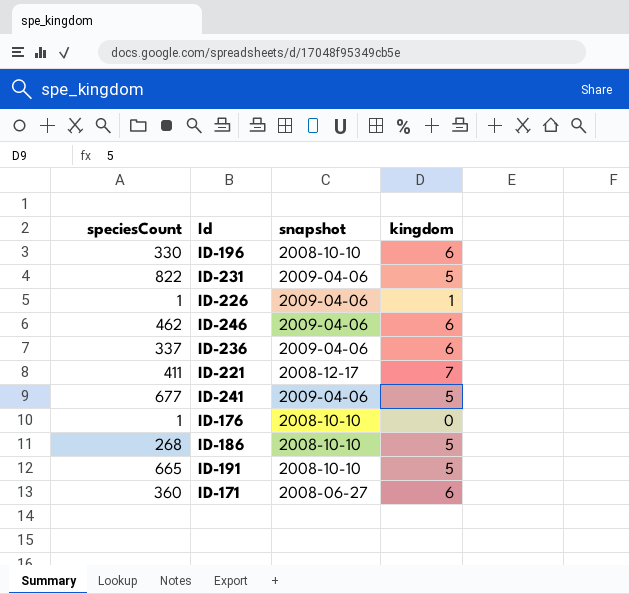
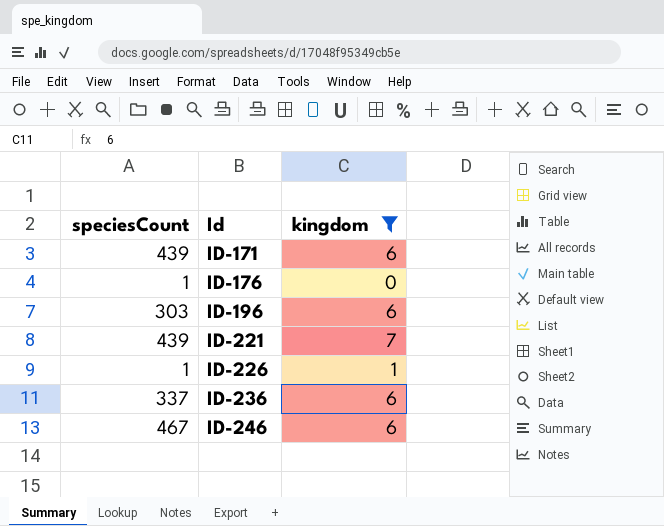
filter: none -> kingdom != 5
row order: none -> Id ascending
column snapshot | position: 3 -> none
ID-171 | speciesCount: 360 -> 439
ID-196 | speciesCount: 330 -> 303
ID-221 | speciesCount: 411 -> 439
ID-246 | speciesCount: 462 -> 467

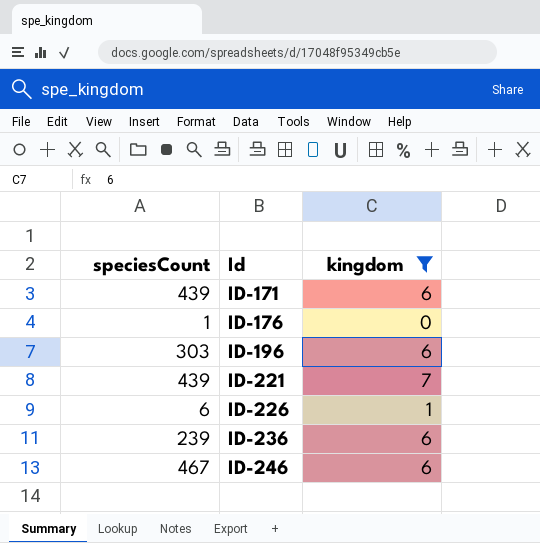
ID-226 | speciesCount: 1 -> 6
ID-236 | speciesCount: 337 -> 239

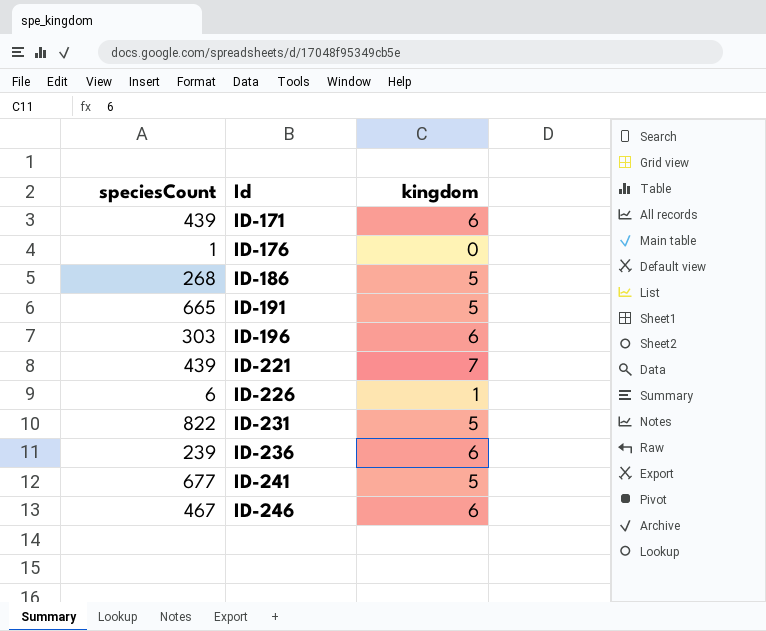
filter: kingdom != 5 -> none

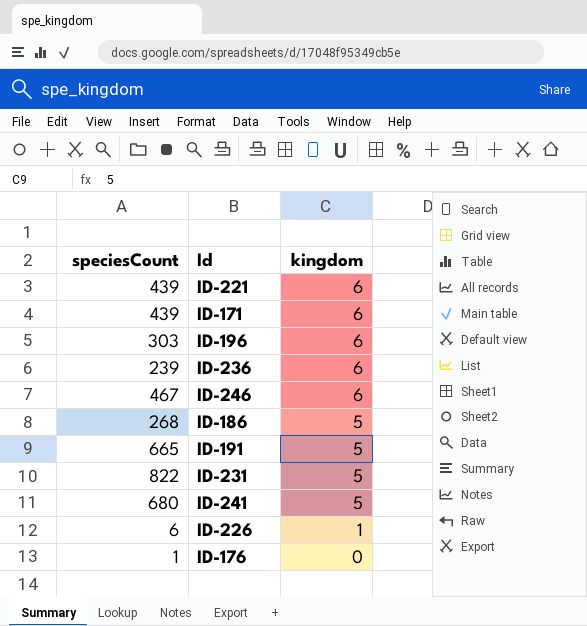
row order: Id ascending -> kingdom descending
ID-221 | kingdom: 7 -> 6
ID-241 | speciesCount: 677 -> 680

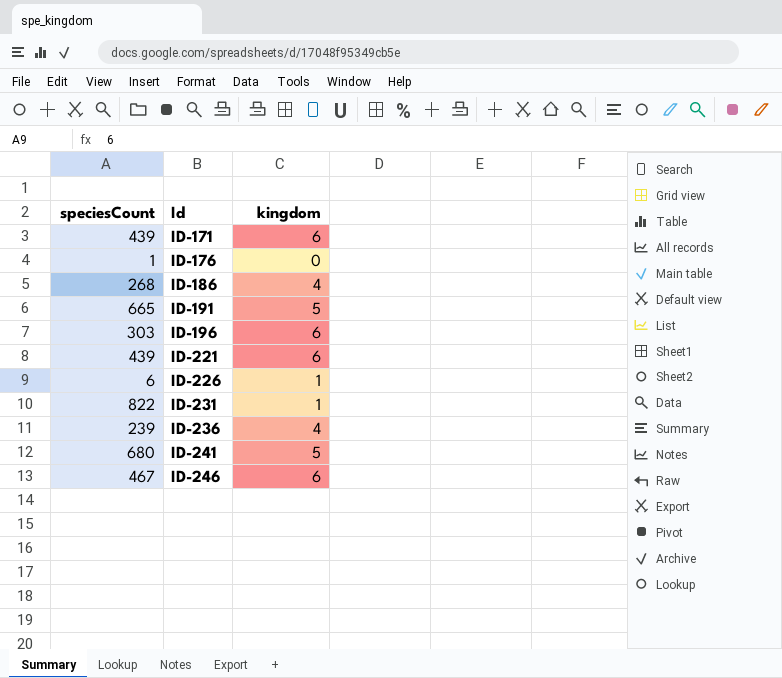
row order: kingdom descending -> Id ascending
ID-186 | kingdom: 5 -> 4
ID-231 | kingdom: 5 -> 1
ID-236 | kingdom: 6 -> 4

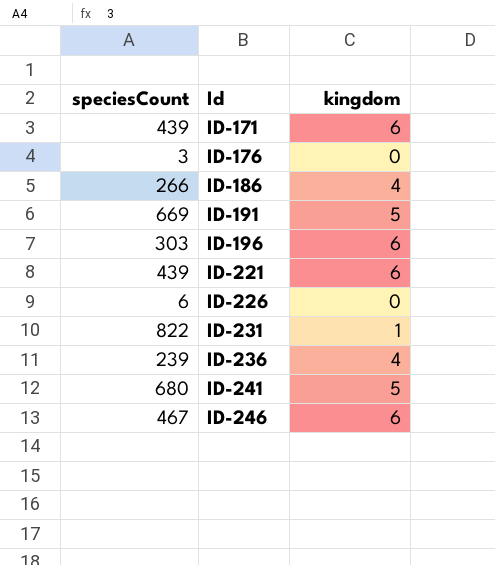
ID-176 | speciesCount: 1 -> 3
ID-186 | speciesCount: 268 -> 266
ID-191 | speciesCount: 665 -> 669
ID-226 | kingdom: 1 -> 0

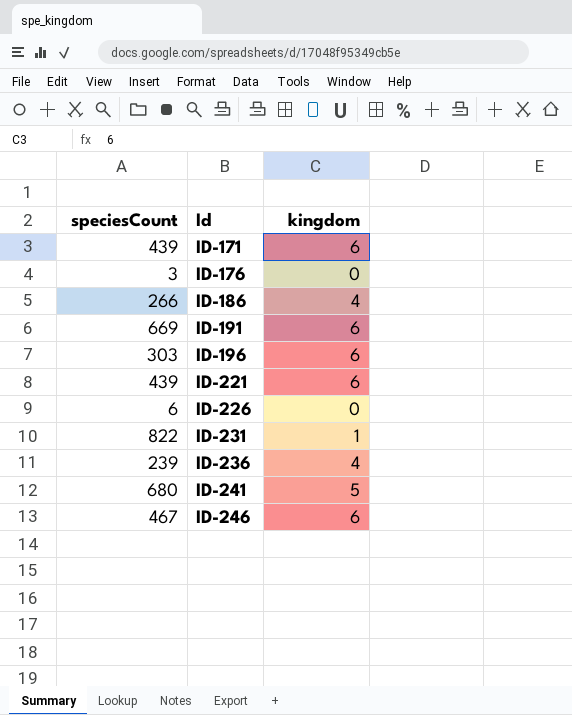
ID-191 | kingdom: 5 -> 6

